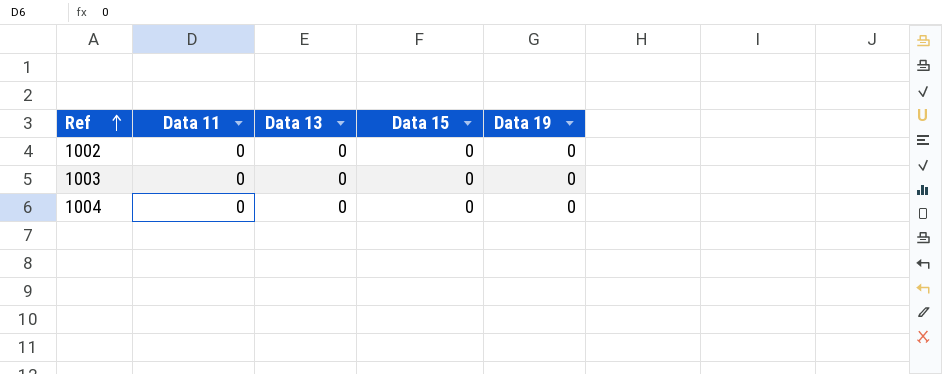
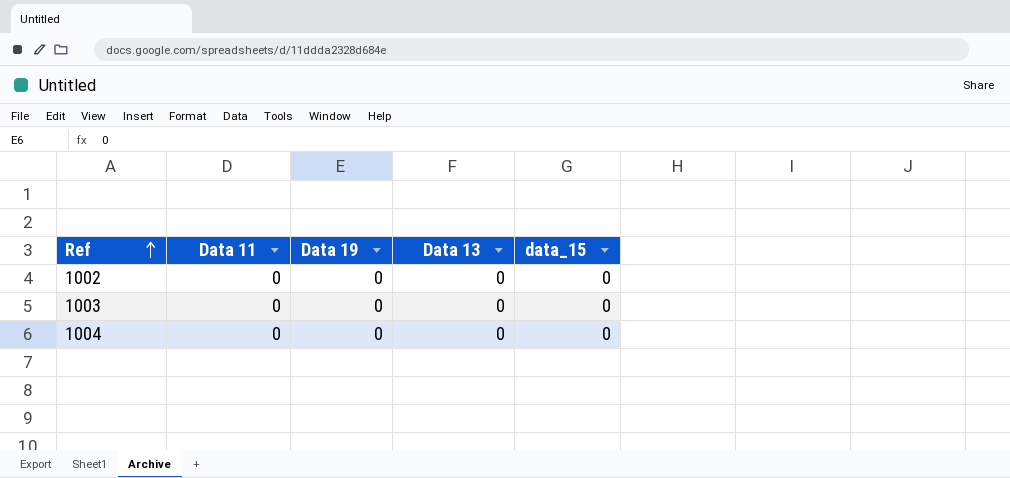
column Data 19 | position: 5 -> 3
column name: Data 15 -> data_15

